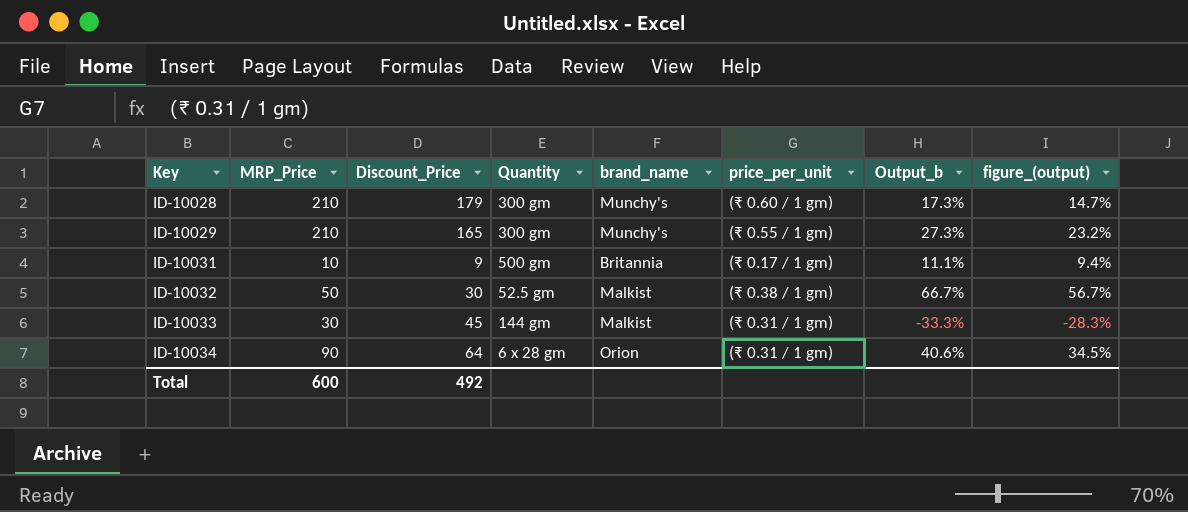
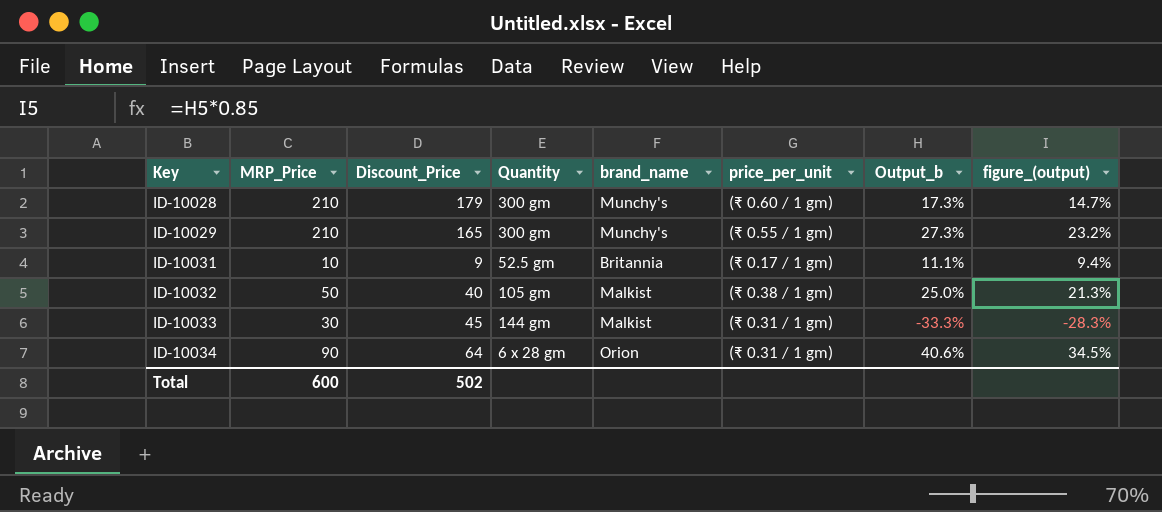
ID-10031 | Quantity: 500 gm -> 52.5 gm
ID-10032 | Discount_Price: 30 -> 40
ID-10032 | Quantity: 52.5 gm -> 105 gm
ID-10032 | Output_b: 66.7% -> 25.0%
ID-10032 | figure_(output): 56.7% -> 21.3%
Total | Discount_Price: 492 -> 502

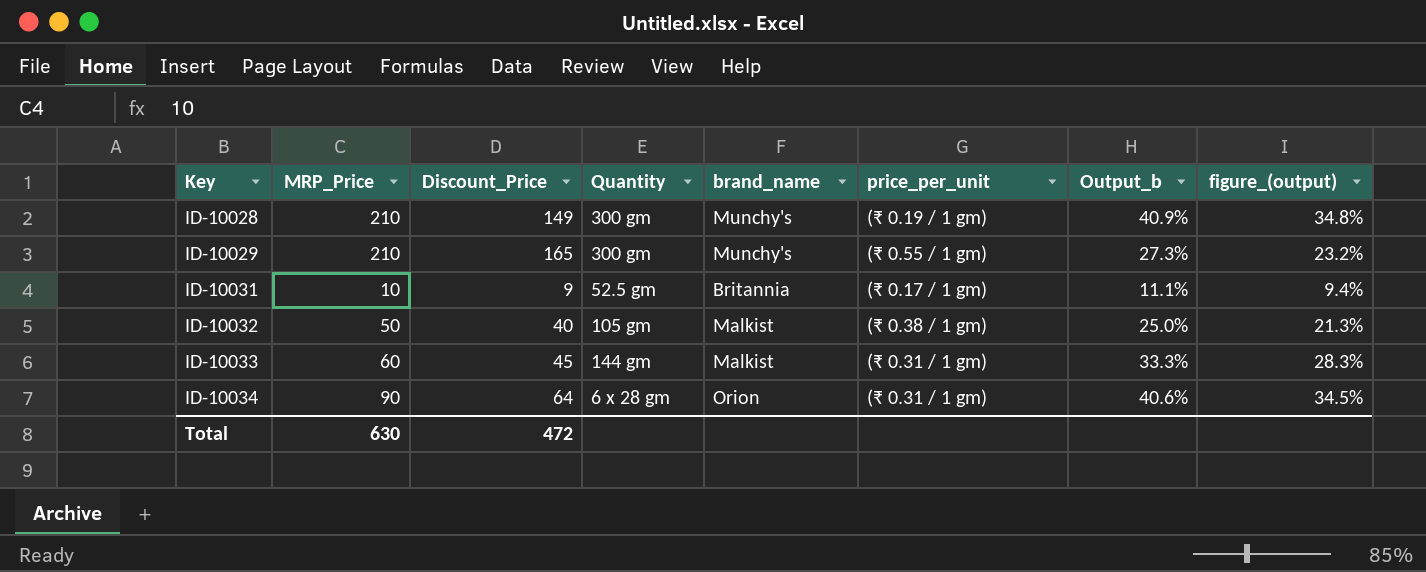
ID-10028 | Discount_Price: 179 -> 149
ID-10028 | price_per_unit: (₹ 0.60 / 1 gm) -> (₹ 0.19 / 1 gm)
ID-10028 | Output_b: 17.3% -> 40.9%
ID-10028 | figure_(output): 14.7% -> 34.8%
ID-10033 | MRP_Price: 30 -> 60
ID-10033 | Output_b: -33.3% -> 33.3%
ID-10033 | figure_(output): -28.3% -> 28.3%
Total | MRP_Price: 600 -> 630
Total | Discount_Price: 502 -> 472

